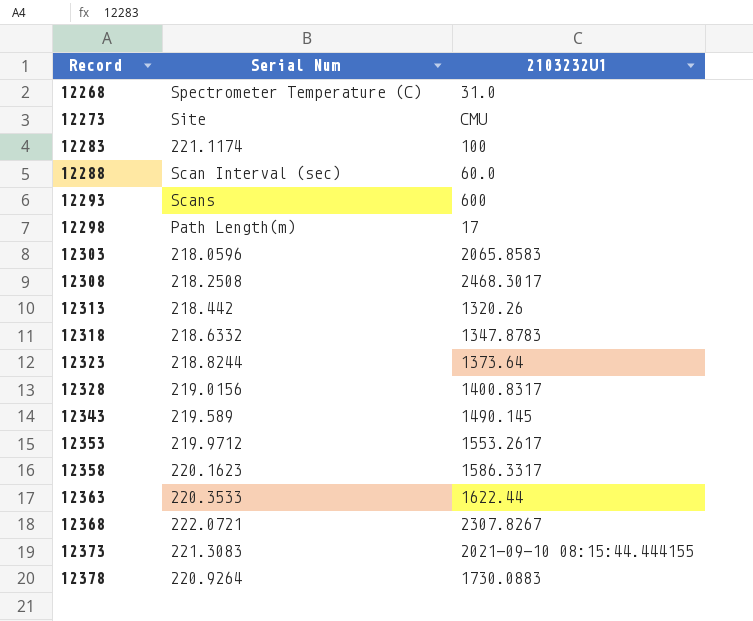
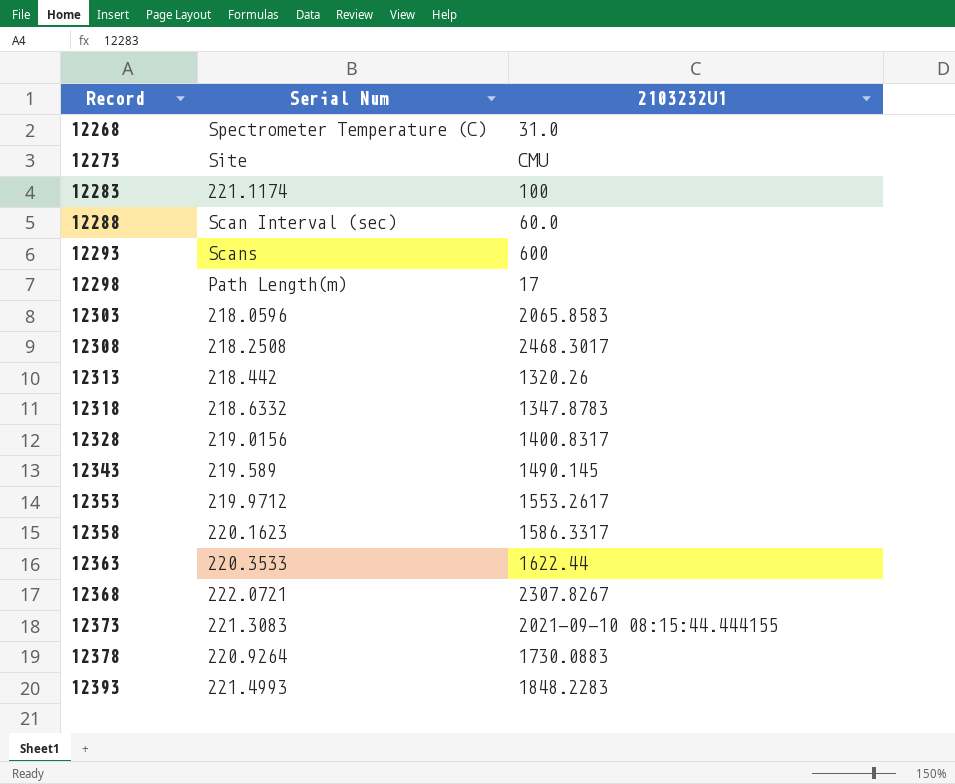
row 12323: 218.8244 | 1373.64 -> none
row 12393: none -> 221.4993 | 1848.2283

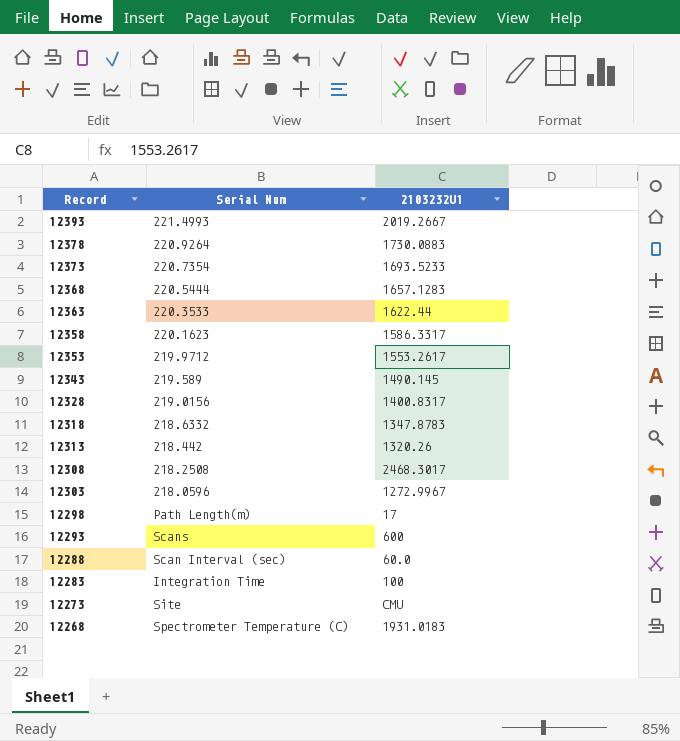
row order: Record ascending -> Record descending
12393 | 2103232U1: 1848.2283 -> 2019.2667
12373 | Serial Num: 221.3083 -> 220.7354
12373 | 2103232U1: 2021-09-10 08:15:44.444155 -> 1693.5233
12368 | Serial Num: 222.0721 -> 220.5444
12368 | 2103232U1: 2307.8267 -> 1657.1283
12303 | 2103232U1: 2065.8583 -> 1272.9967
12283 | Serial Num: 221.1174 -> Integration Time
12268 | 2103232U1: 31.0 -> 1931.0183

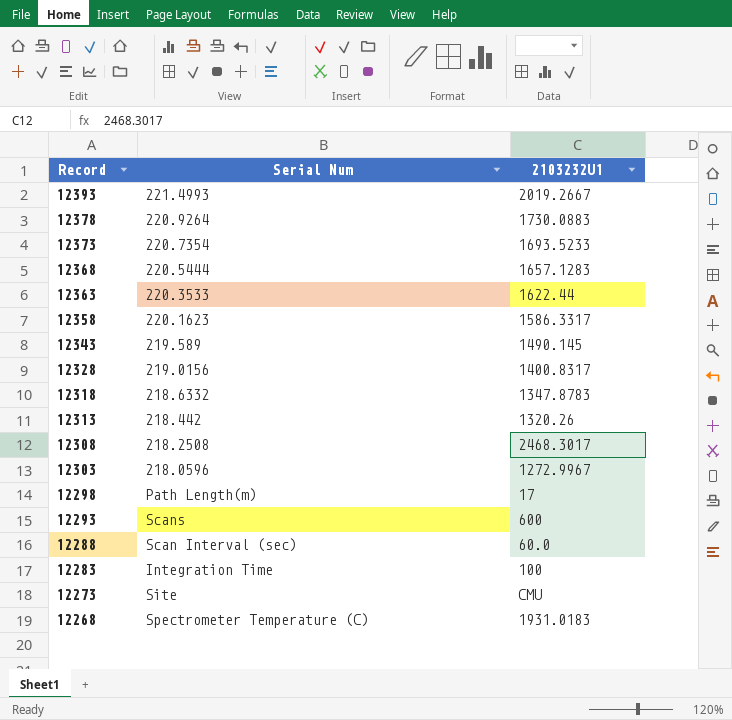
row 12353: 219.9712 | 1553.2617 -> none

